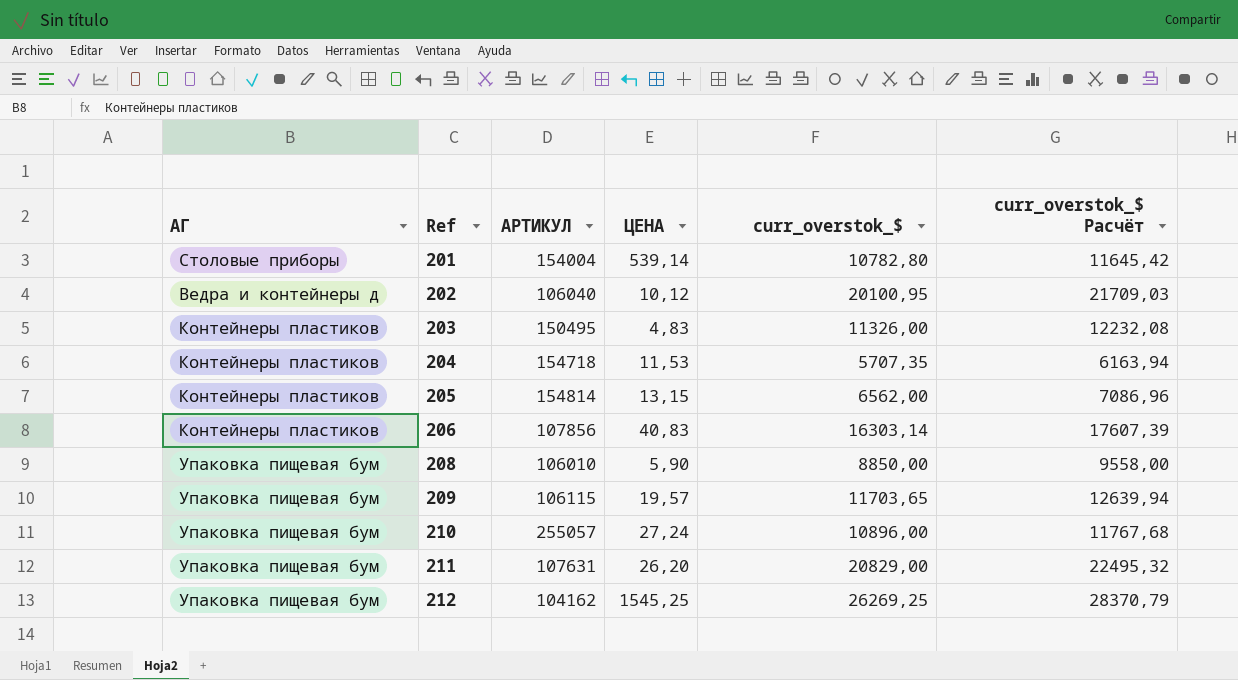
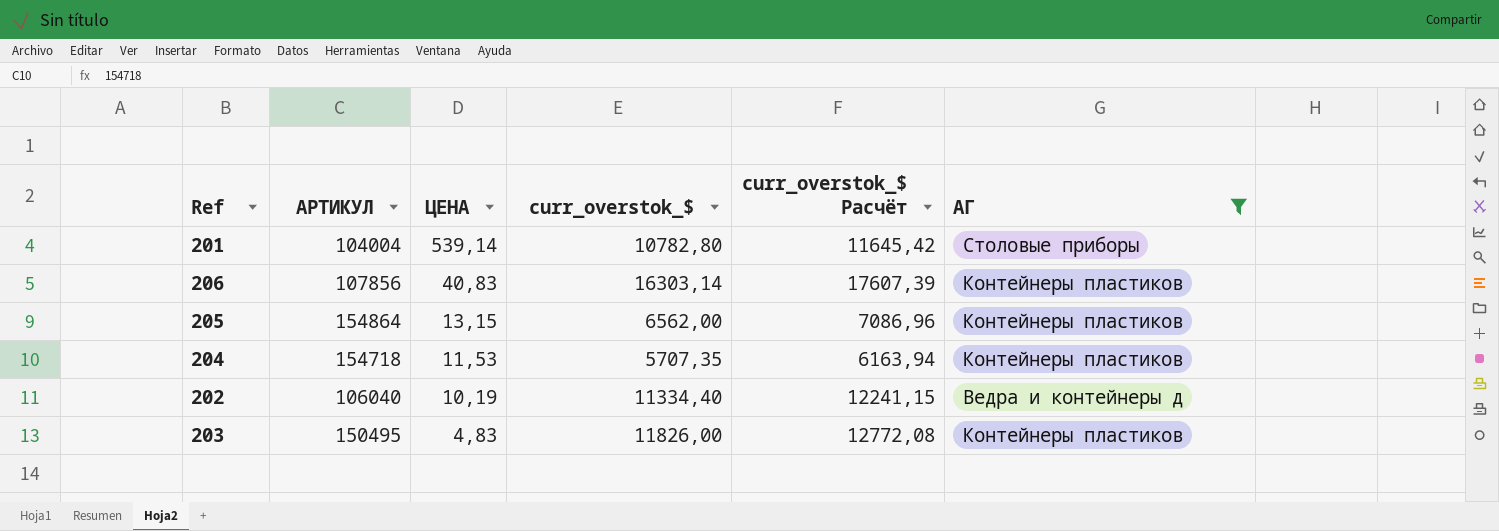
filter: none -> АГ != Упаковка пищевая бум
row order: Ref ascending -> ЦЕНА descending
column АГ | position: 1 -> 6
201 | АРТИКУЛ: 154004 -> 104004
205 | АРТИКУЛ: 154814 -> 154864
202 | ЦЕНА: 10,12 -> 10,19
202 | curr_overstok_$: 20100,95 -> 11334,40
202 | curr_overstok_$ Расчёт: 21709,03 -> 12241,15
203 | curr_overstok_$: 11326,00 -> 11826,00
203 | curr_overstok_$ Расчёт: 12232,08 -> 12772,08

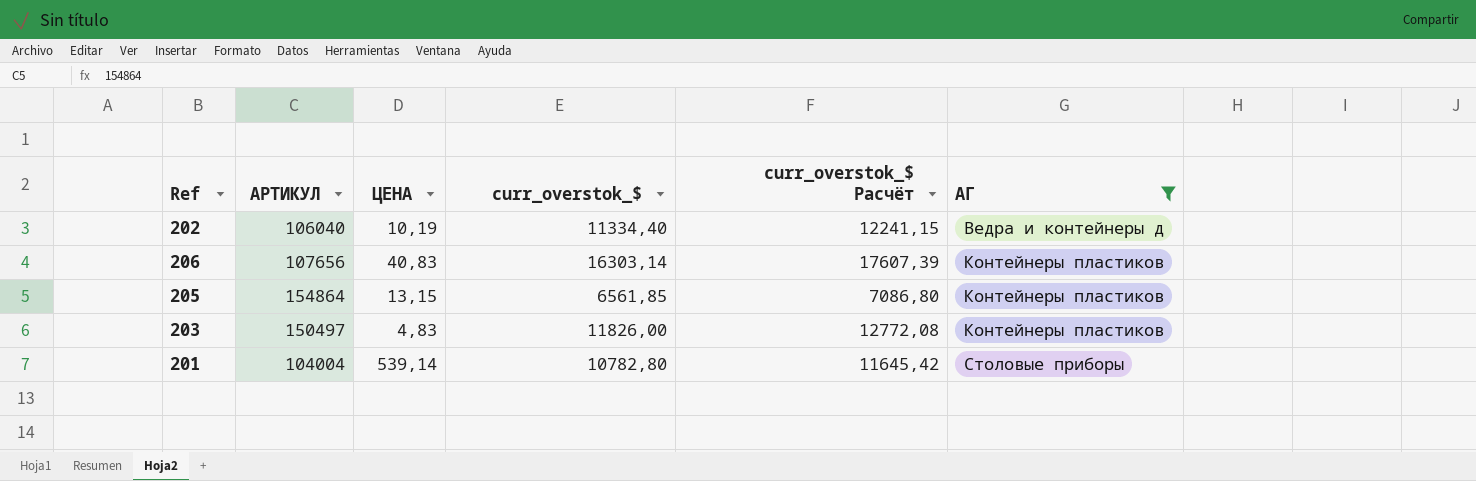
row order: ЦЕНА descending -> АГ ascending
row 204: 154718 | 11,53 | 5707,35 | 6163,94 | Контейнеры пластиков -> none
206 | АРТИКУЛ: 107856 -> 107656
205 | curr_overstok_$: 6562,00 -> 6561,85
205 | curr_overstok_$ Расчёт: 7086,96 -> 7086,80
203 | АРТИКУЛ: 150495 -> 150497

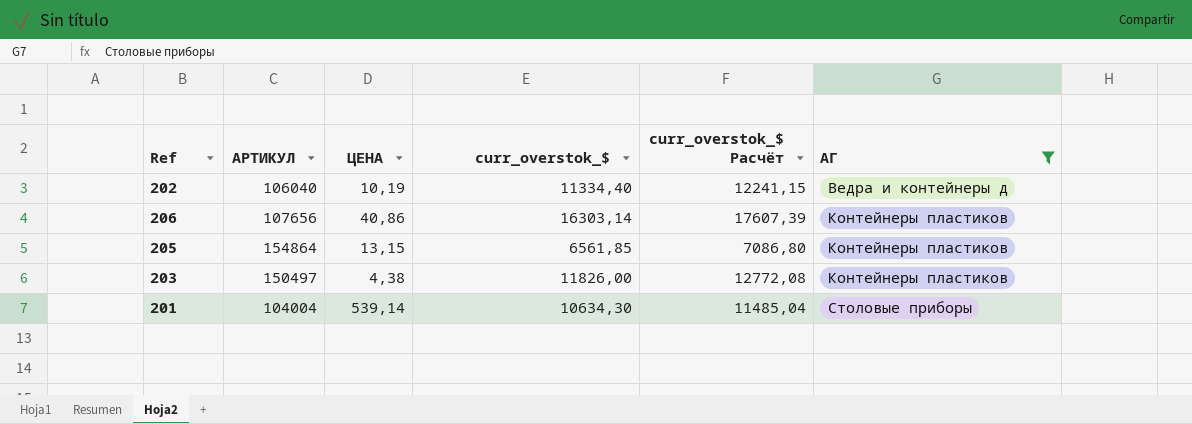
206 | ЦЕНА: 40,83 -> 40,86
203 | ЦЕНА: 4,83 -> 4,38
201 | curr_overstok_$: 10782,80 -> 10634,30
201 | curr_overstok_$ Расчёт: 11645,42 -> 11485,04

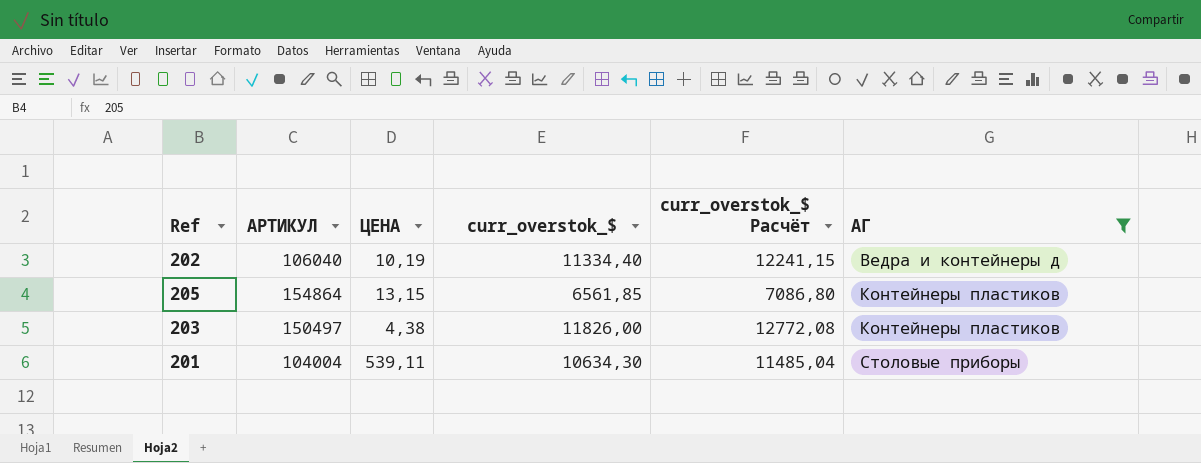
row 206: 107656 | 40,86 | 16303,14 | 17607,39 | Контейнеры пластиков -> none
201 | ЦЕНА: 539,14 -> 539,11

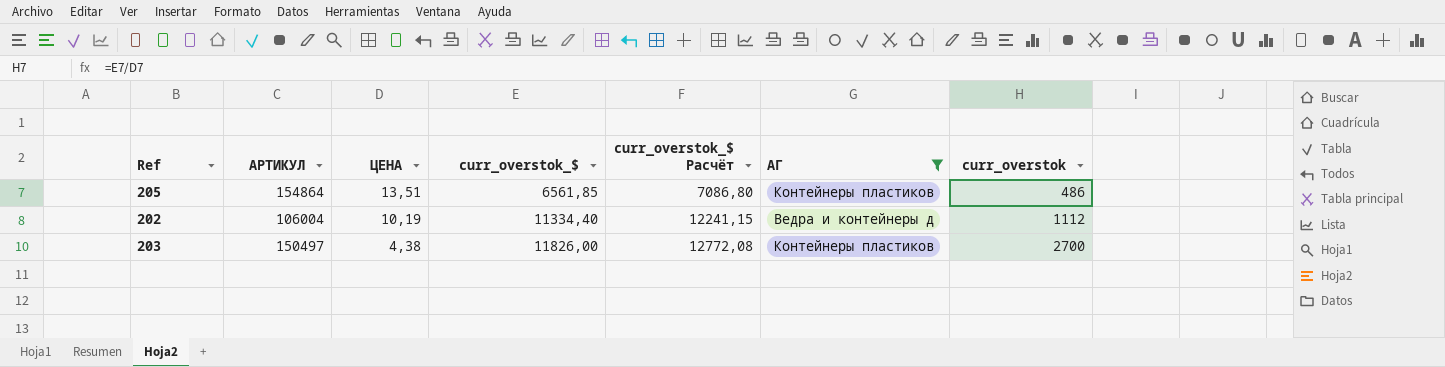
row order: АГ ascending -> ЦЕНА descending
column curr_overstok | formula: none -> [curr_overstok_$] / [ЦЕНА]
row 201: 104004 | 539,11 | 10634,30 | 11485,04 | Столовые приборы -> none
205 | ЦЕНА: 13,15 -> 13,51
202 | АРТИКУЛ: 106040 -> 106004

